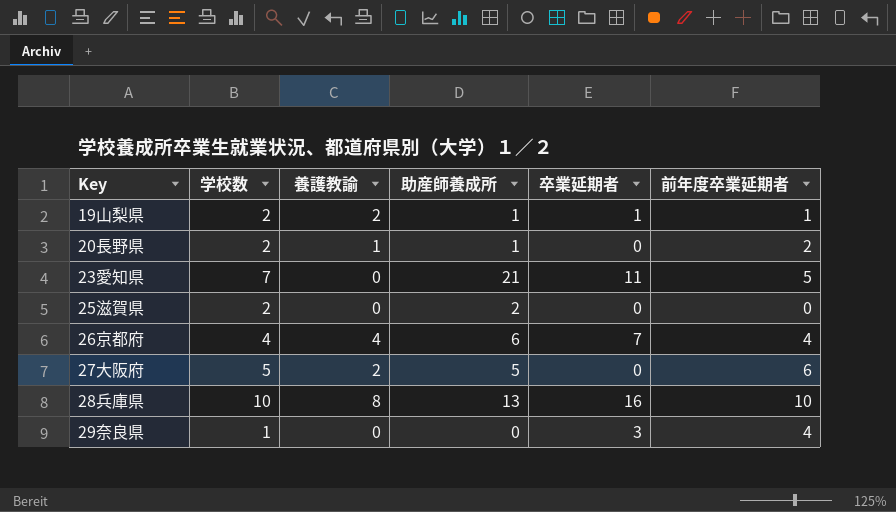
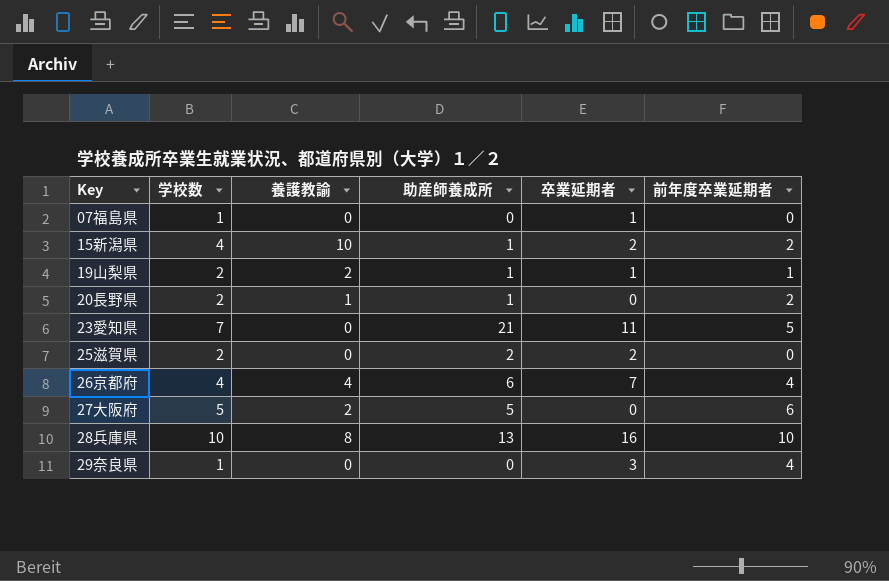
row 07福島県: none -> 1 | 0 | 0 | 1 | 0
row 15新潟県: none -> 4 | 10 | 1 | 2 | 2
25滋賀県 | 卒業延期者: 0 -> 2

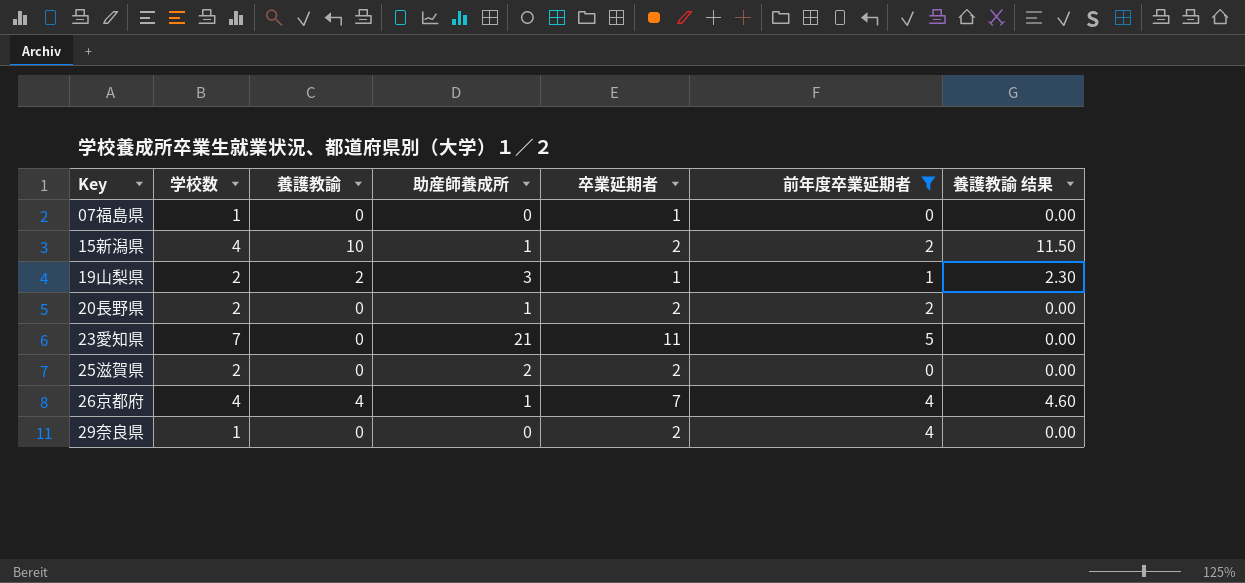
filter: none -> 前年度卒業延期者 <= 5
column 養護教諭 结果 | formula: none -> [養護教諭] * 1.15
19山梨県 | 助産師養成所: 1 -> 3
20長野県 | 養護教諭: 1 -> 0
20長野県 | 卒業延期者: 0 -> 2
26京都府 | 助産師養成所: 6 -> 1
29奈良県 | 卒業延期者: 3 -> 2

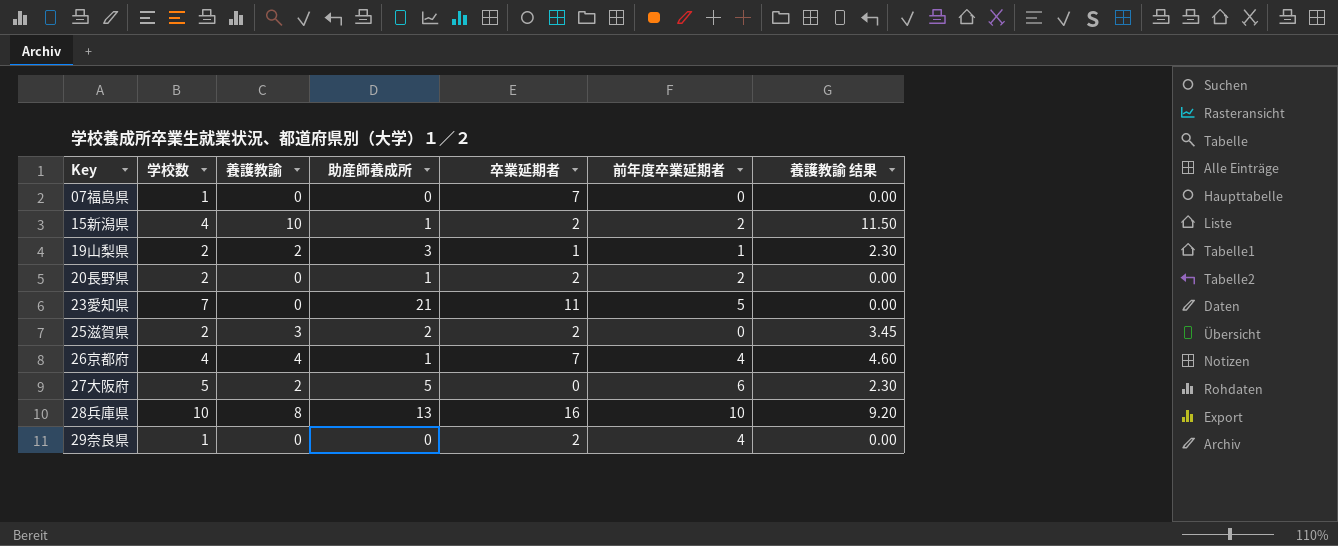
filter: 前年度卒業延期者 <= 5 -> none
07福島県 | 卒業延期者: 1 -> 7
25滋賀県 | 養護教諭: 0 -> 3
25滋賀県 | 養護教諭 结果: 0.00 -> 3.45

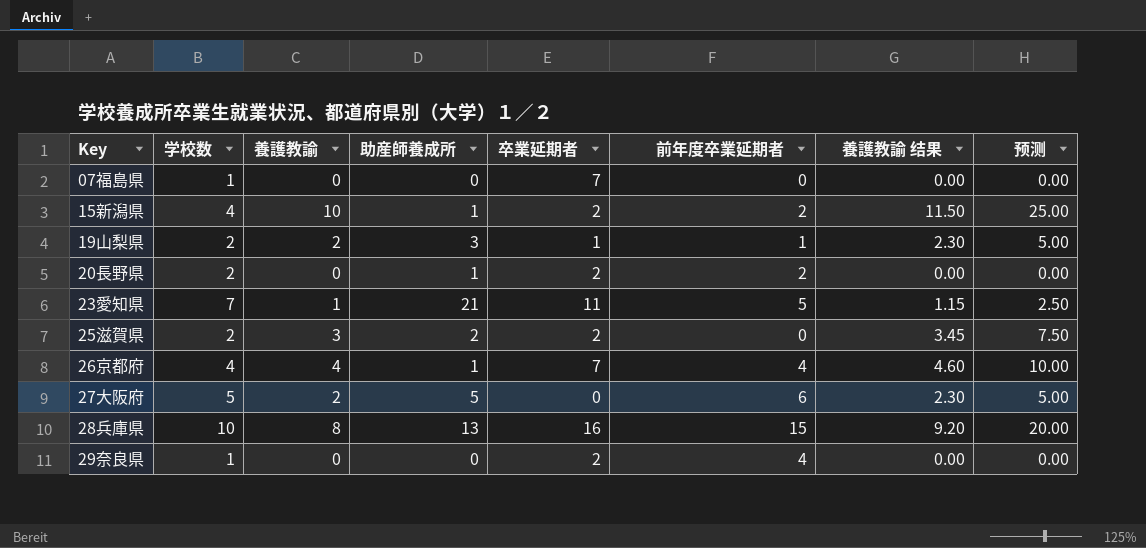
column 预测 | formula: none -> [養護教諭] * 2.5
23愛知県 | 養護教諭: 0 -> 1
23愛知県 | 養護教諭 结果: 0.00 -> 1.15
28兵庫県 | 前年度卒業延期者: 10 -> 15

